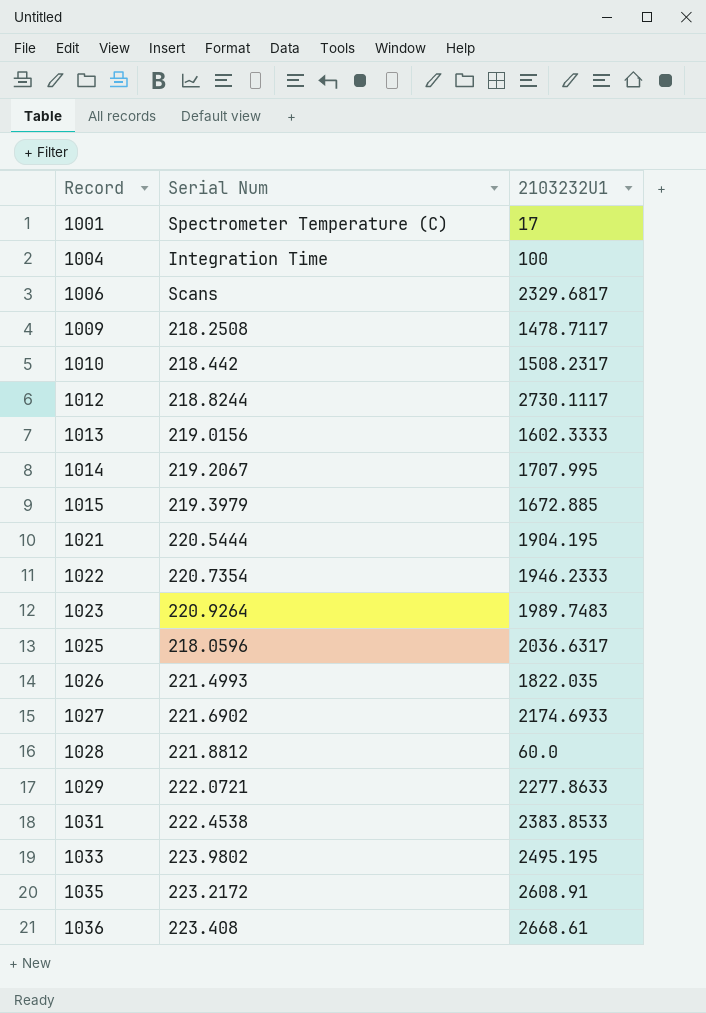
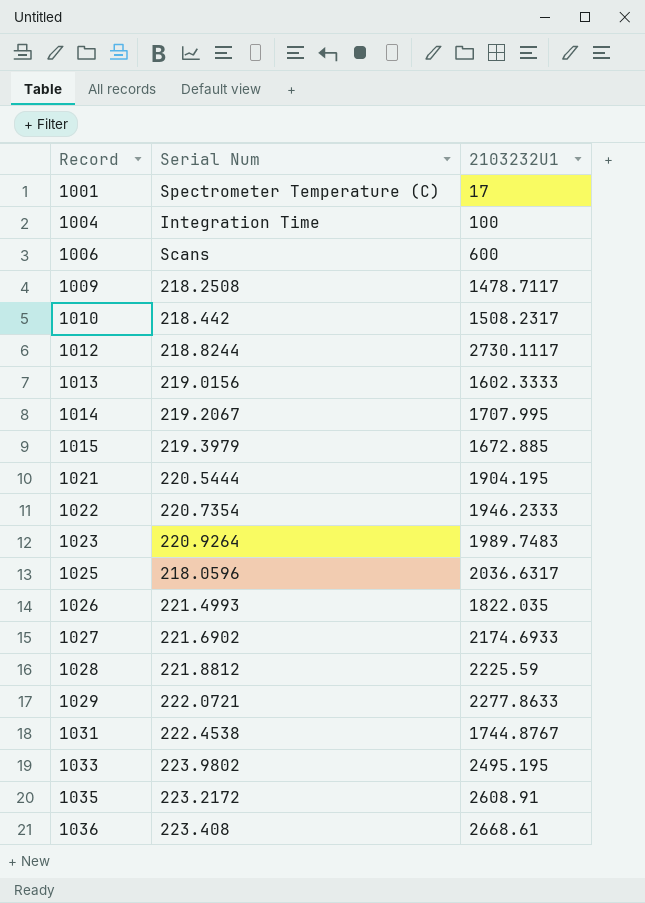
1006 | 2103232U1: 2329.6817 -> 600
1028 | 2103232U1: 60.0 -> 2225.59
1031 | 2103232U1: 2383.8533 -> 1744.8767

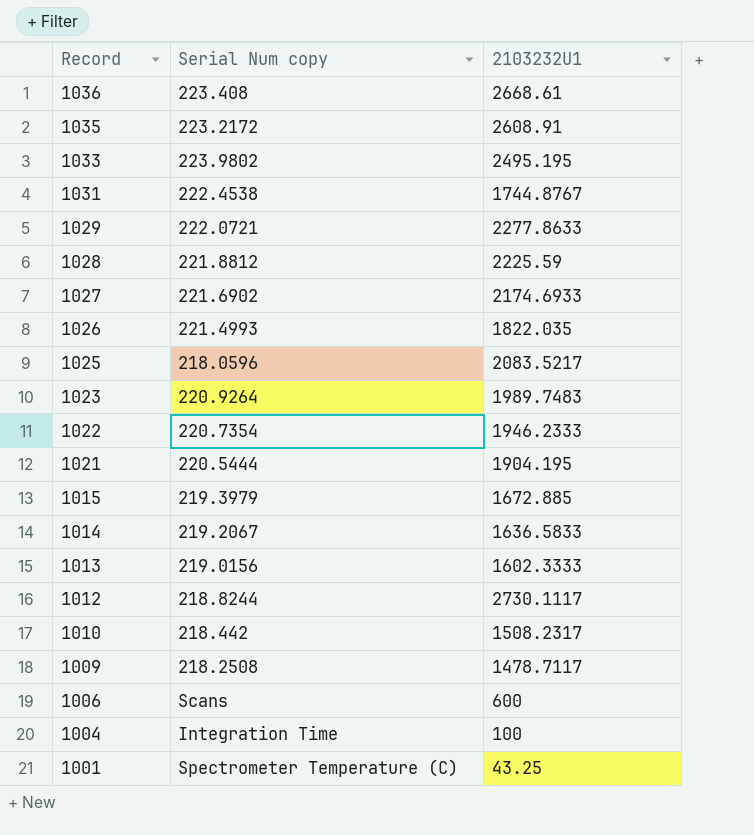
row order: Record ascending -> Record descending
column name: Serial Num -> Serial Num copy
1025 | 2103232U1: 2036.6317 -> 2083.5217
1014 | 2103232U1: 1707.995 -> 1636.5833
1001 | 2103232U1: 17 -> 43.25

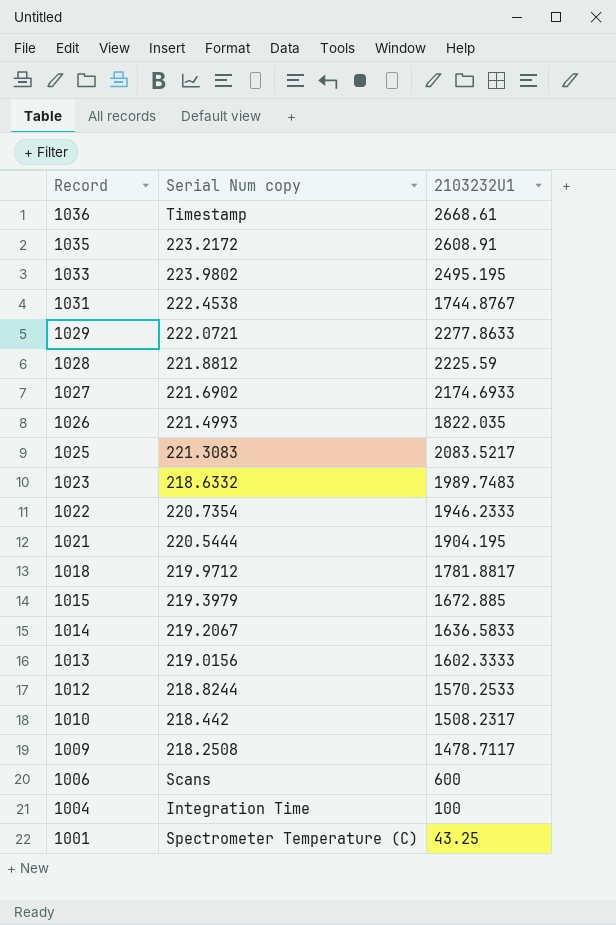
1036 | Serial Num copy: 223.408 -> Timestamp
1025 | Serial Num copy: 218.0596 -> 221.3083
1023 | Serial Num copy: 220.9264 -> 218.6332
row 1018: none -> 219.9712 | 1781.8817
1012 | 2103232U1: 2730.1117 -> 1570.2533

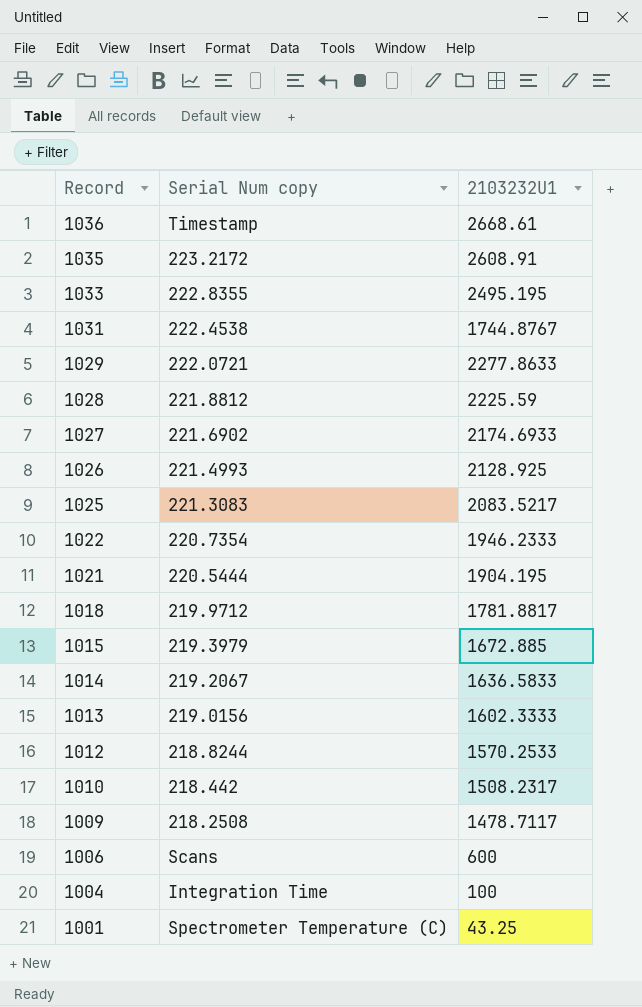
row 1023: 218.6332 | 1989.7483 -> none
1033 | Serial Num copy: 223.9802 -> 222.8355
1026 | 2103232U1: 1822.035 -> 2128.925

